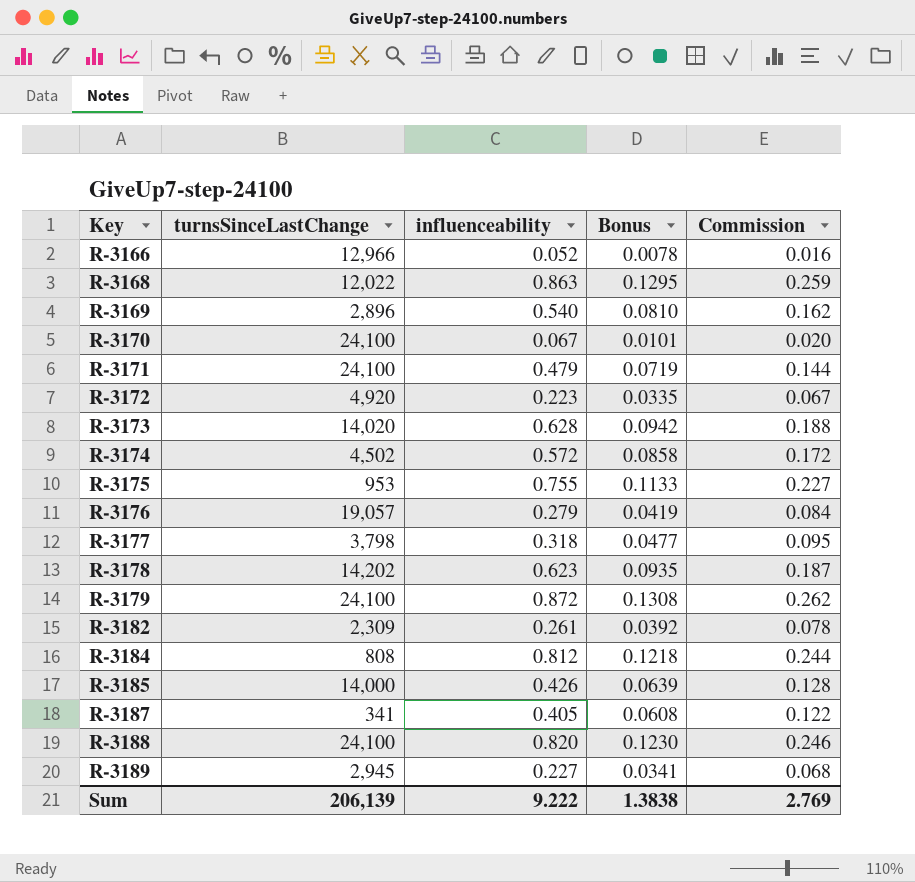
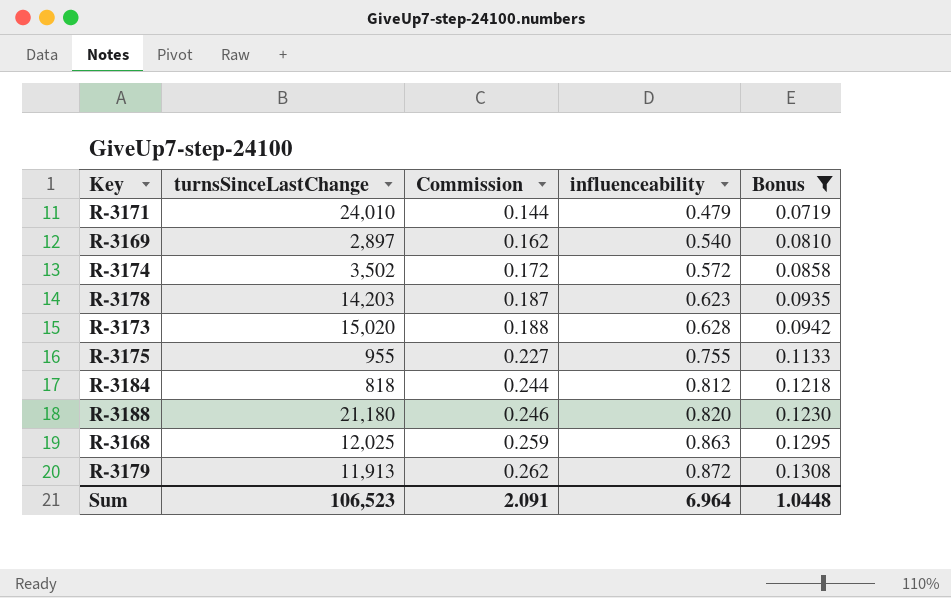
filter: none -> Bonus >= 0.0719
row order: Key ascending -> Commission ascending
column Commission | position: 5 -> 3
R-3171 | turnsSinceLastChange: 24,100 -> 24,010
R-3169 | turnsSinceLastChange: 2,896 -> 2,897
R-3174 | turnsSinceLastChange: 4,502 -> 3,502
R-3178 | turnsSinceLastChange: 14,202 -> 14,203
R-3173 | turnsSinceLastChange: 14,020 -> 15,020
R-3175 | turnsSinceLastChange: 953 -> 955
R-3184 | turnsSinceLastChange: 808 -> 818
R-3188 | turnsSinceLastChange: 24,100 -> 21,180
R-3168 | turnsSinceLastChange: 12,022 -> 12,025
R-3179 | turnsSinceLastChange: 24,100 -> 11,913
Sum | turnsSinceLastChange: 206,139 -> 106,523
Sum | Commission: 2.769 -> 2.091
Sum | influenceability: 9.222 -> 6.964
Sum | Bonus: 1.3838 -> 1.0448

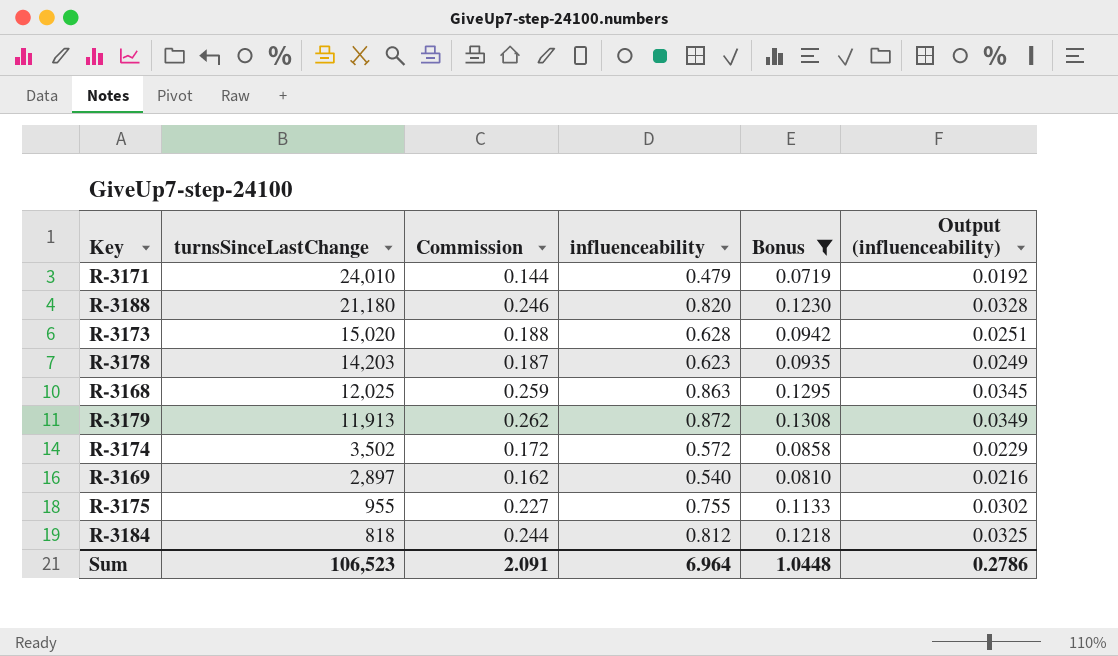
row order: Commission ascending -> turnsSinceLastChange descending
column Output (influenceability) | formula: none -> [influenceability] * 0.04

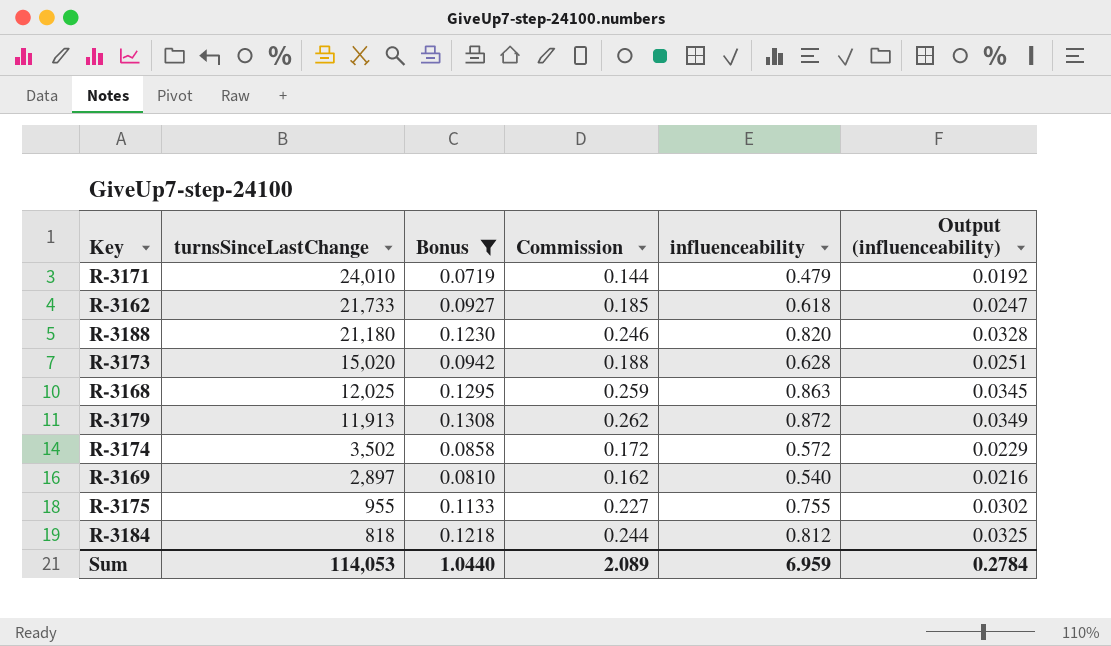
column Bonus | position: 5 -> 3
row R-3178: 14,203 | 0.187 | 0.623 | 0.0935 | 0.0249 -> none
row R-3162: none -> 21,733 | 0.0927 | 0.185 | 0.618 | 0.0247
Sum | turnsSinceLastChange: 106,523 -> 114,053
Sum | Bonus: 1.0448 -> 1.0440
Sum | Commission: 2.091 -> 2.089
Sum | influenceability: 6.964 -> 6.959
Sum | Output (influenceability): 0.2786 -> 0.2784

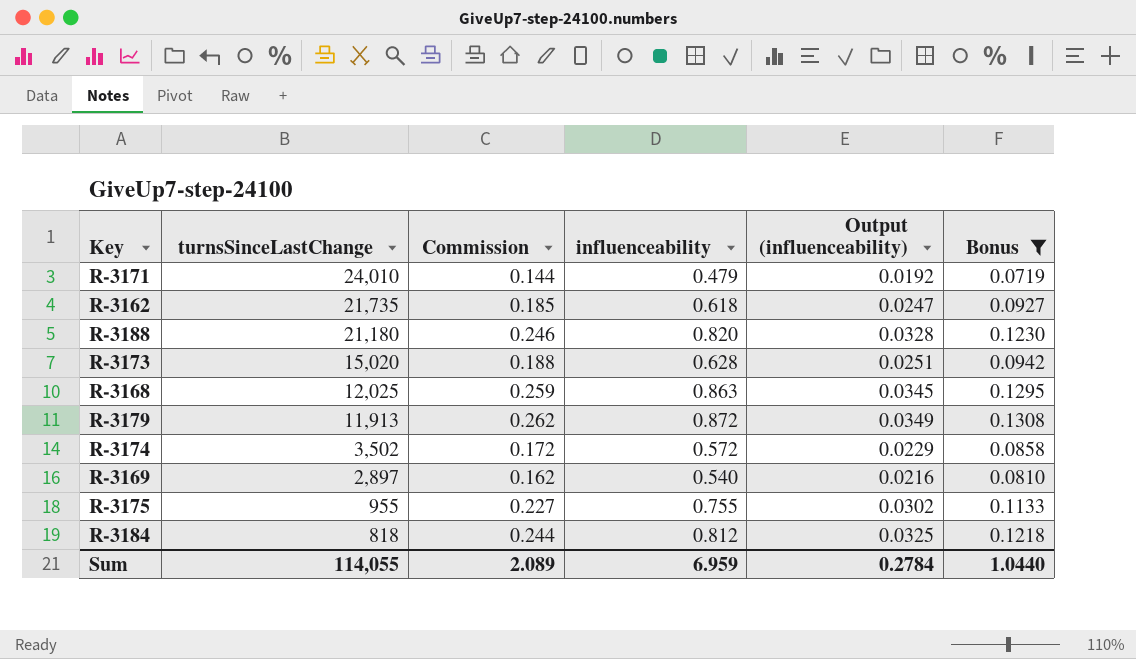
column Bonus | position: 3 -> 6
R-3162 | turnsSinceLastChange: 21,733 -> 21,735
Sum | turnsSinceLastChange: 114,053 -> 114,055

